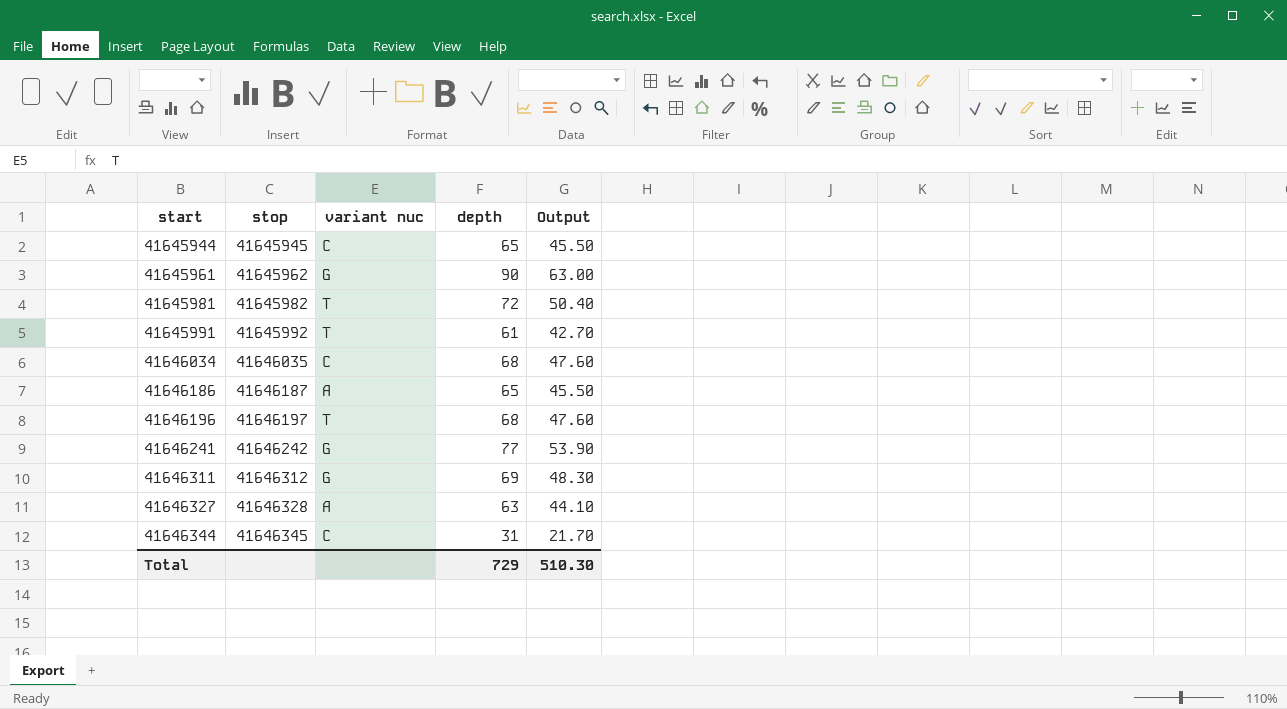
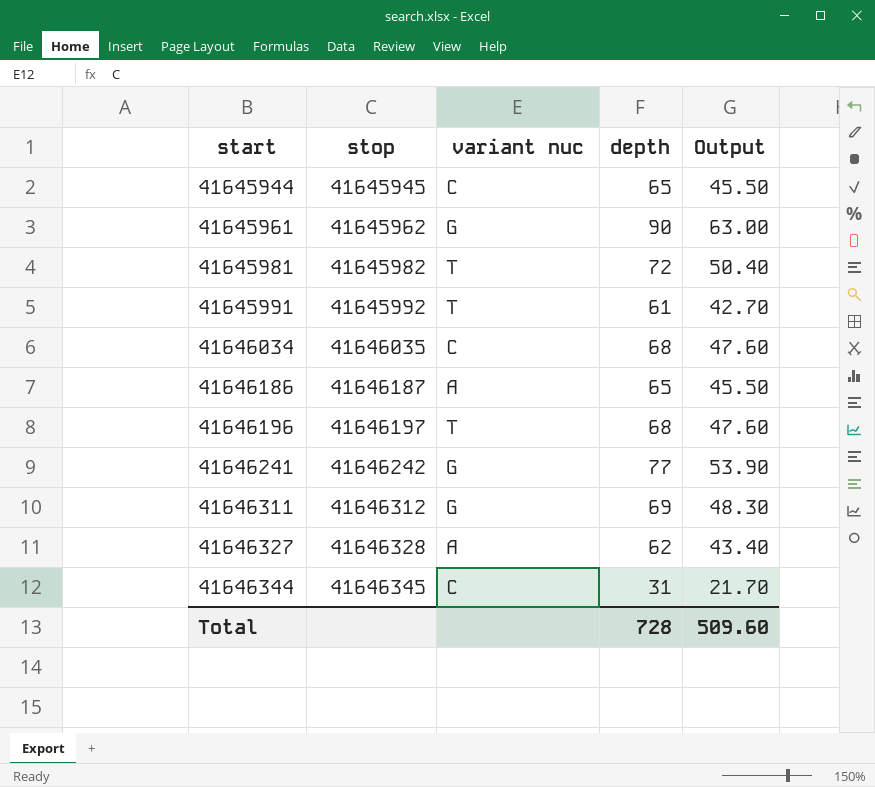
41646327 | depth: 63 -> 62
41646327 | Output: 44.10 -> 43.40
Total | depth: 729 -> 728
Total | Output: 510.30 -> 509.60

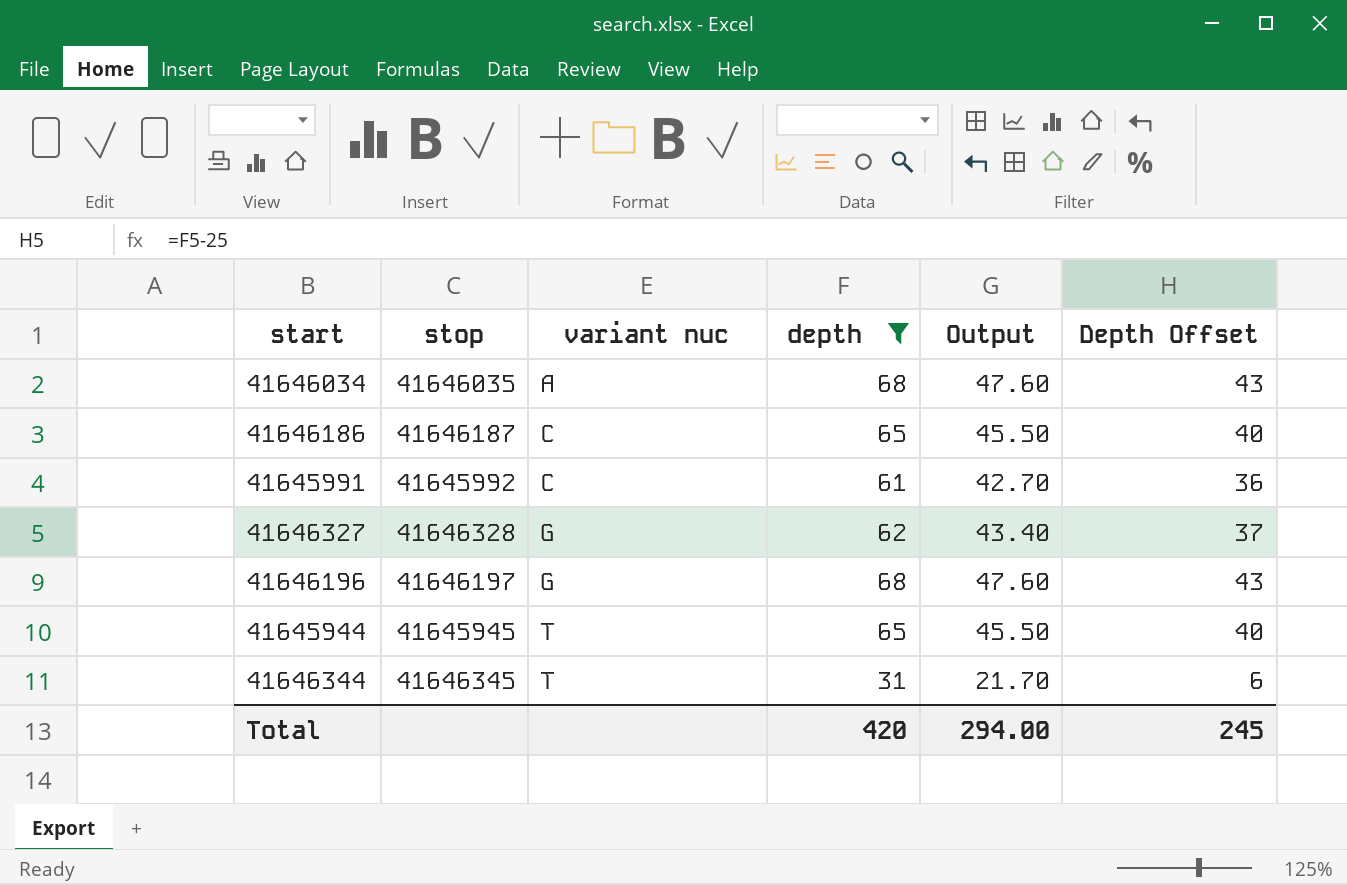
filter: none -> depth <= 68
row order: start ascending -> variant nuc ascending
column Depth Offset | formula: none -> [depth] - 25
41646034 | variant nuc: C -> A
41646186 | variant nuc: A -> C
41645991 | variant nuc: T -> C
41646327 | variant nuc: A -> G
41646196 | variant nuc: T -> G
41645944 | variant nuc: C -> T
41646344 | variant nuc: C -> T
Total | depth: 728 -> 420
Total | Output: 509.60 -> 294.00

